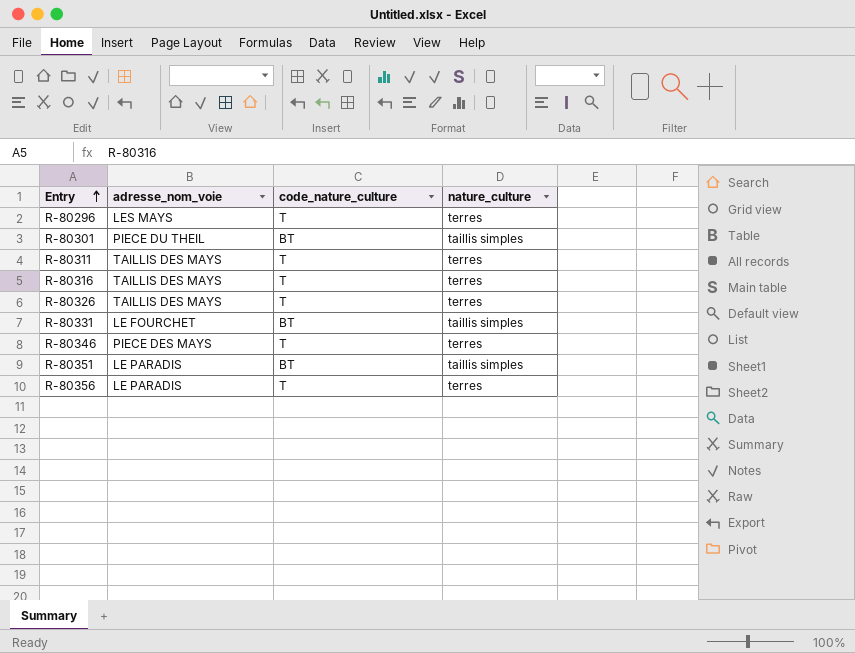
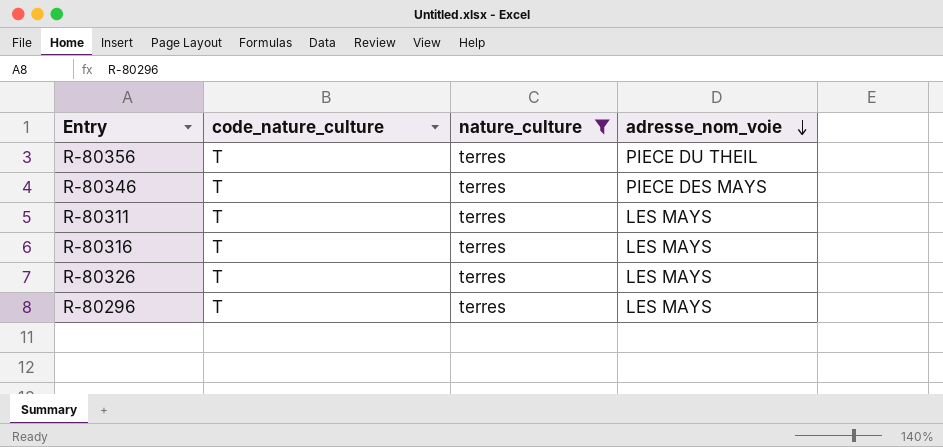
filter: none -> nature_culture = terres
row order: Entry ascending -> adresse_nom_voie descending
column adresse_nom_voie | position: 2 -> 4
R-80356 | adresse_nom_voie: LE PARADIS -> PIECE DU THEIL
R-80311 | adresse_nom_voie: TAILLIS DES MAYS -> LES MAYS
R-80316 | adresse_nom_voie: TAILLIS DES MAYS -> LES MAYS
R-80326 | adresse_nom_voie: TAILLIS DES MAYS -> LES MAYS

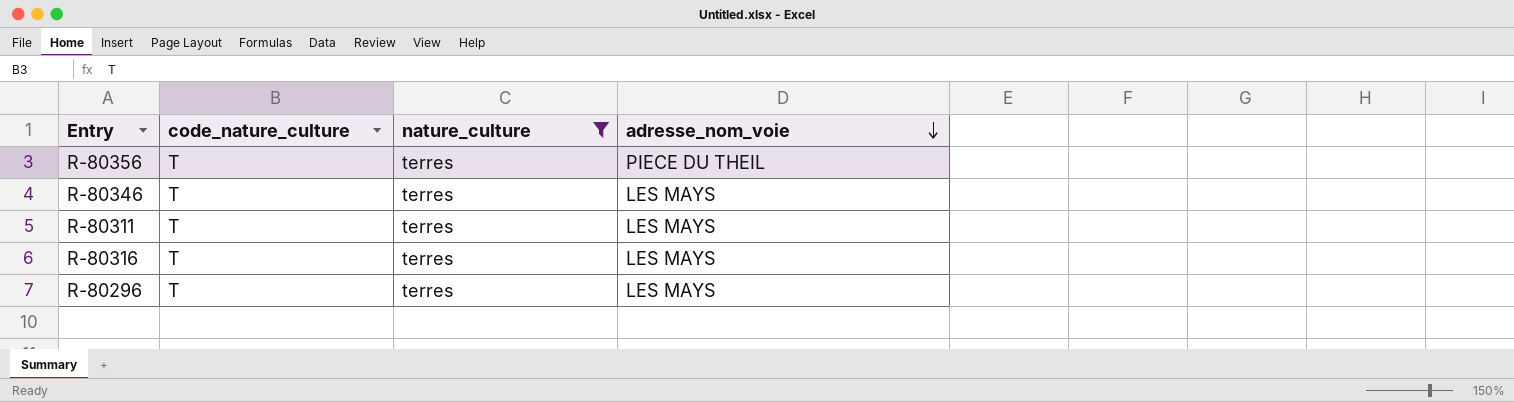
row R-80326: T | terres | LES MAYS -> none
R-80346 | adresse_nom_voie: PIECE DES MAYS -> LES MAYS

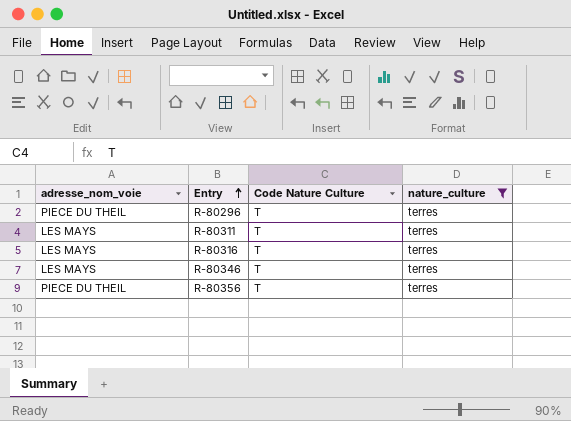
row order: adresse_nom_voie descending -> Entry ascending
column adresse_nom_voie | position: 4 -> 1
column name: code_nature_culture -> Code Nature Culture
R-80296 | adresse_nom_voie: LES MAYS -> PIECE DU THEIL

